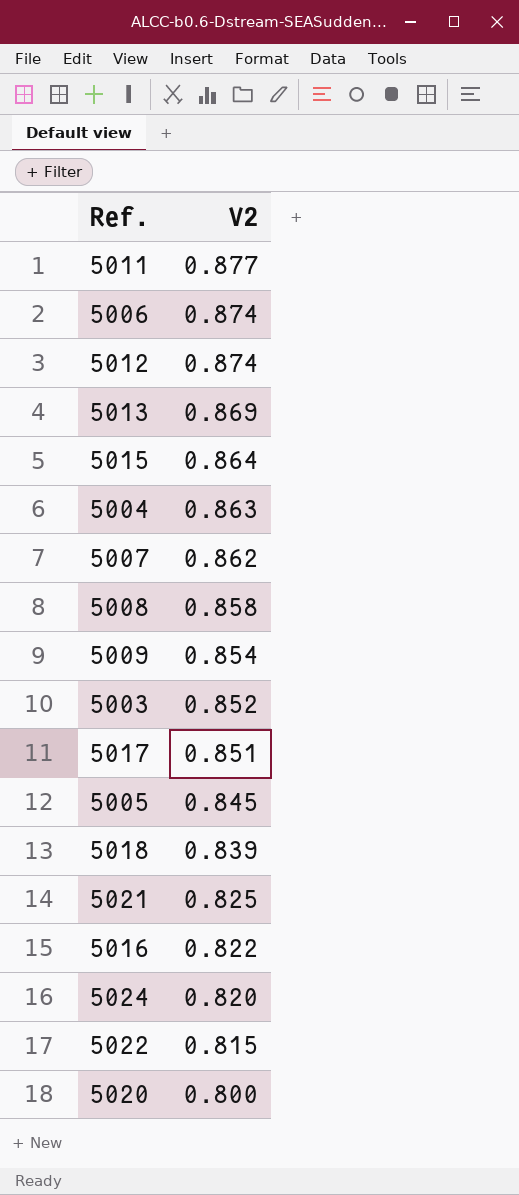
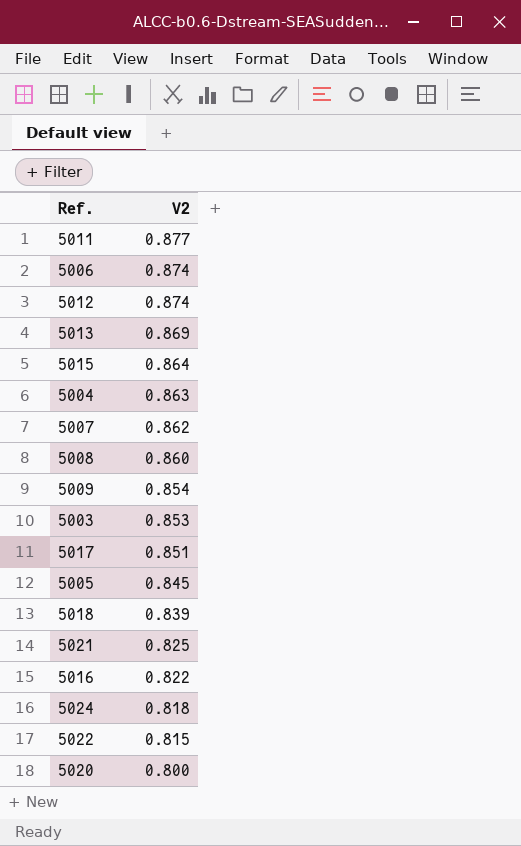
5008 | V2: 0.858 -> 0.860
5003 | V2: 0.852 -> 0.853
5024 | V2: 0.820 -> 0.818

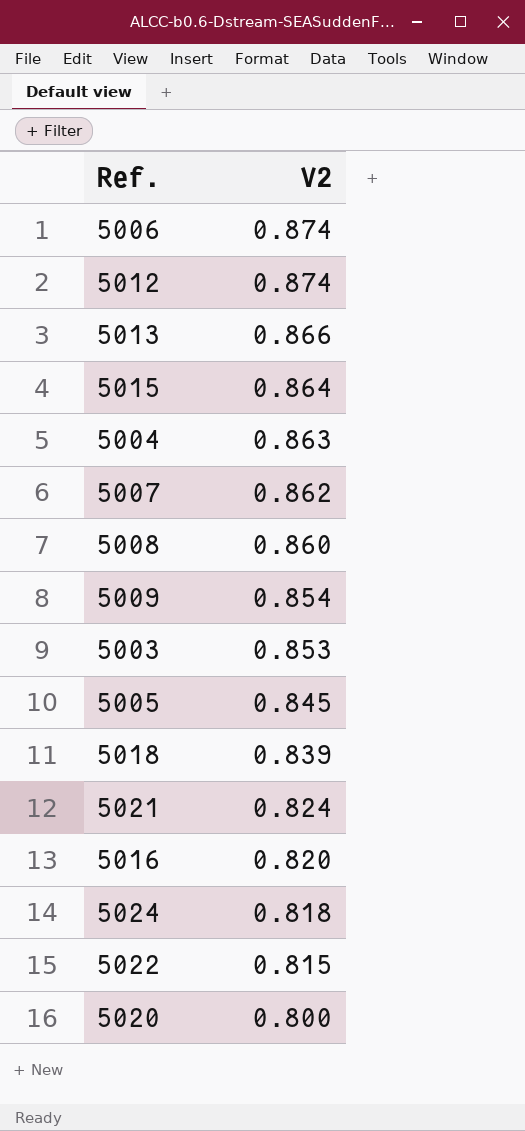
row 5011: 0.877 -> none
row 5017: 0.851 -> none
5013 | V2: 0.869 -> 0.866
5021 | V2: 0.825 -> 0.824
5016 | V2: 0.822 -> 0.820

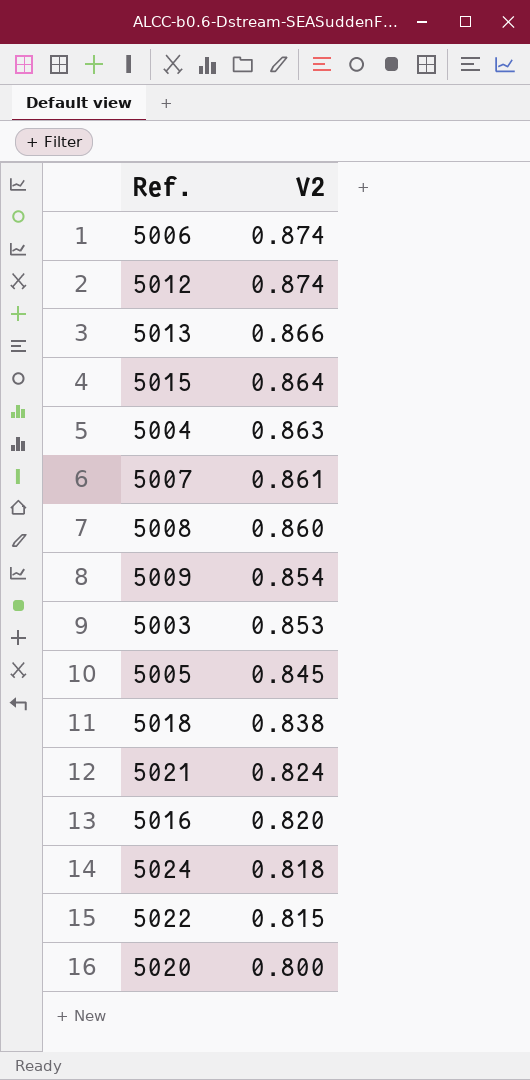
5007 | V2: 0.862 -> 0.861
5018 | V2: 0.839 -> 0.838

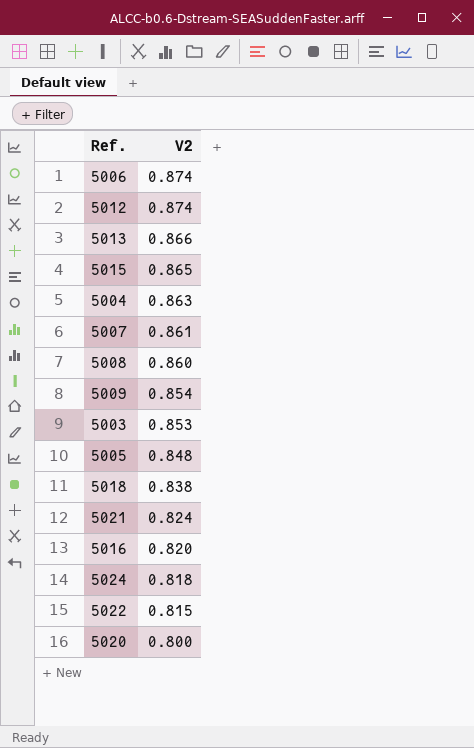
5015 | V2: 0.864 -> 0.865
5005 | V2: 0.845 -> 0.848

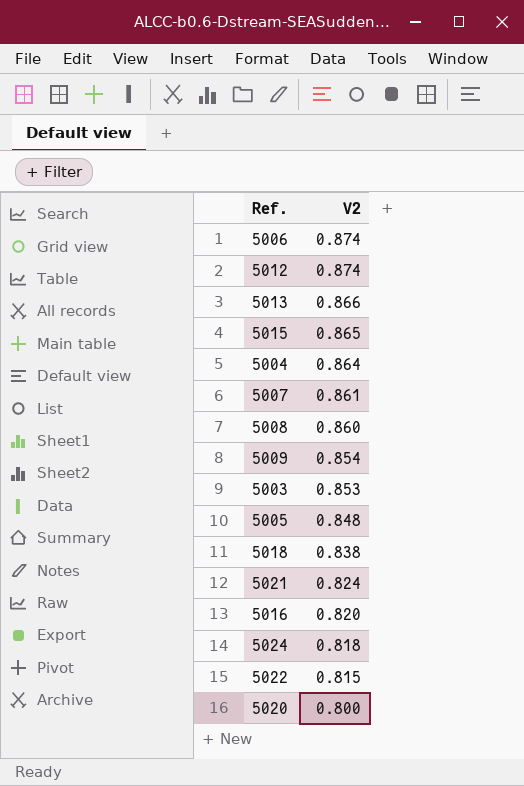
5004 | V2: 0.863 -> 0.864

